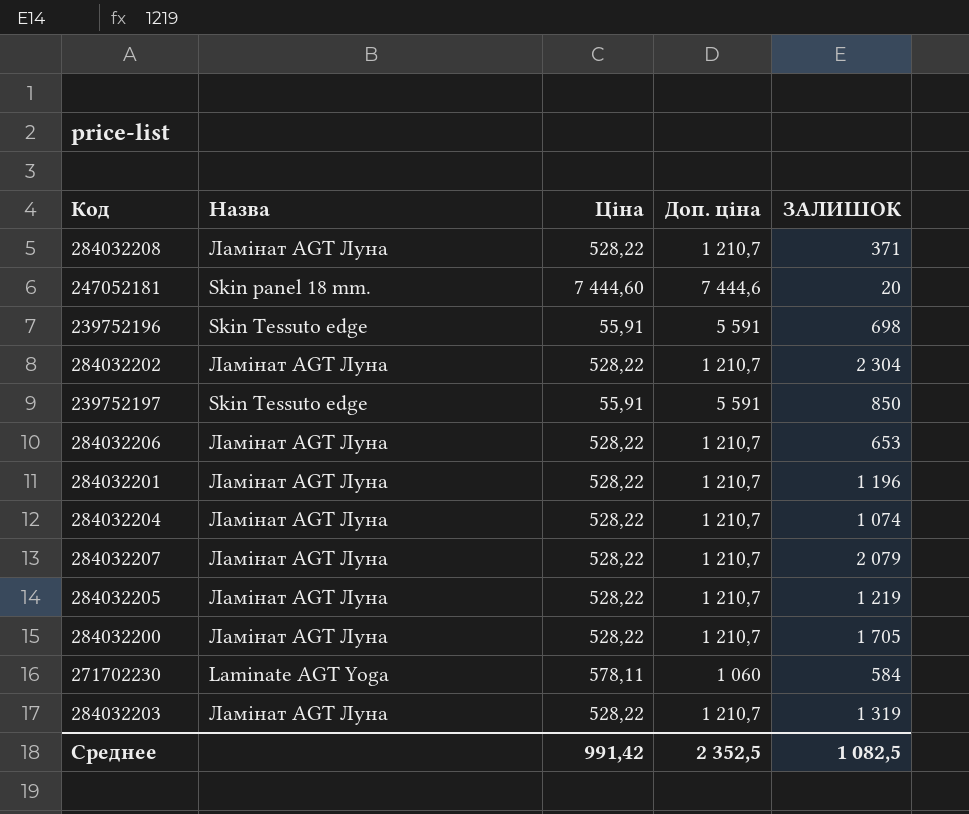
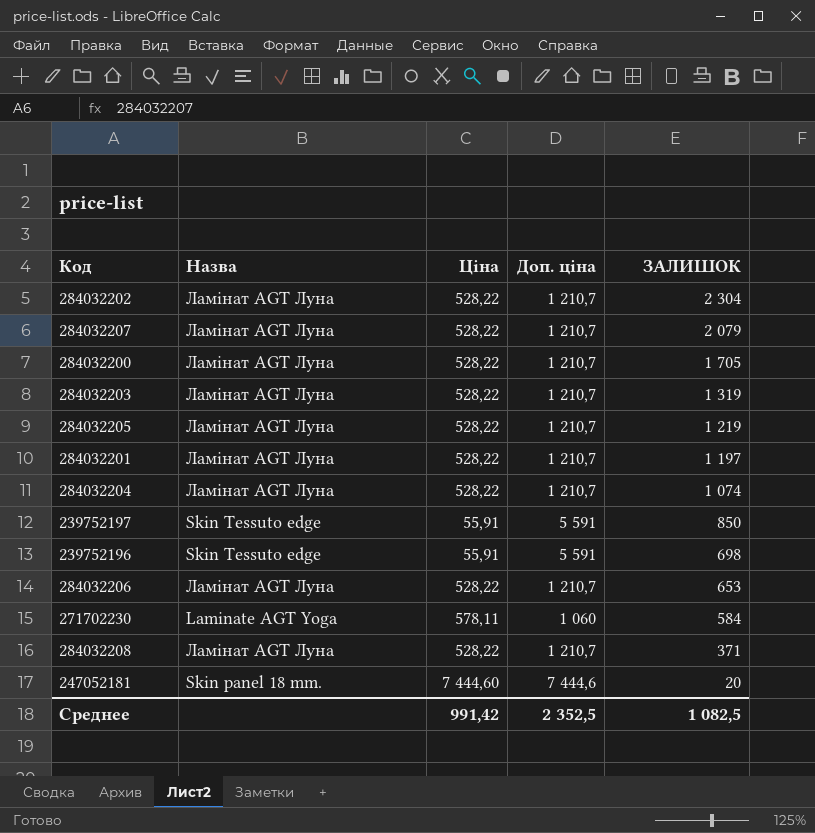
row order: none -> ЗАЛИШОК descending
284032201 | ЗАЛИШОК: 1 196 -> 1 197

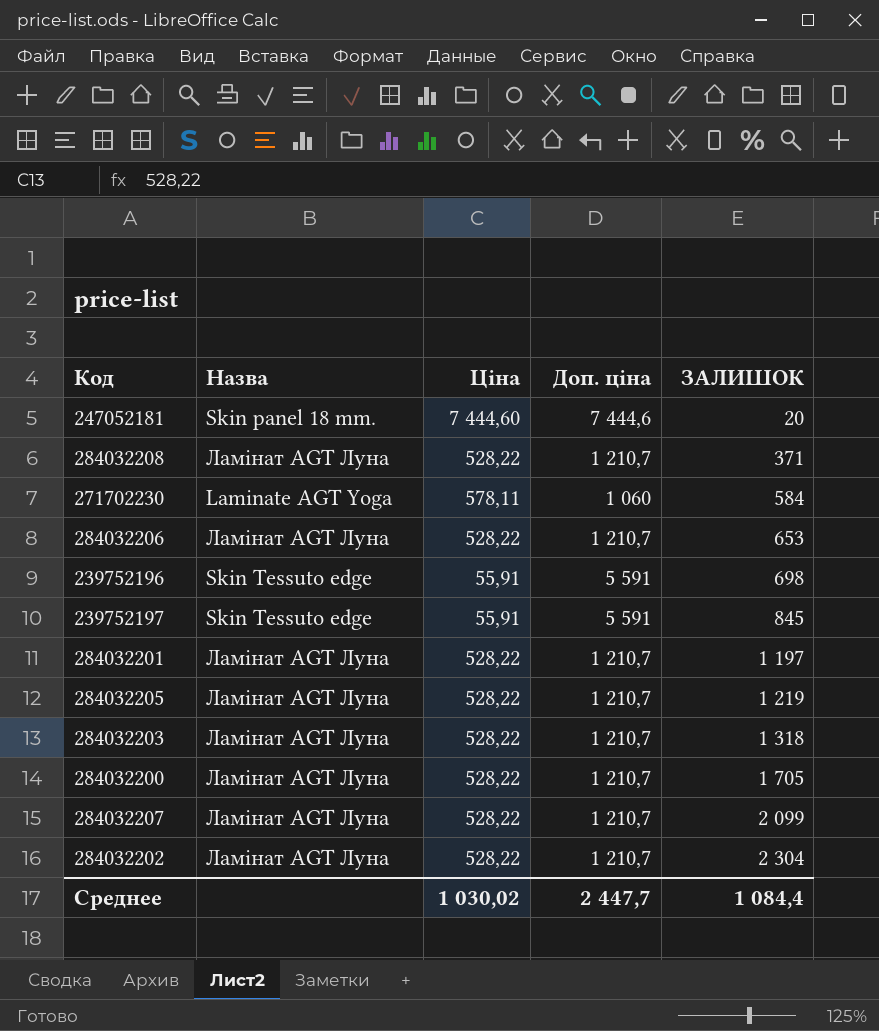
row order: ЗАЛИШОК descending -> ЗАЛИШОК ascending
row 284032204: Ламінат AGT Луна | 528,22 | 1 210,7 | 1 074 -> none
239752197 | ЗАЛИШОК: 850 -> 845
284032203 | ЗАЛИШОК: 1 319 -> 1 318
284032207 | ЗАЛИШОК: 2 079 -> 2 099
Среднее | Ціна: 991,42 -> 1 030,02
Среднее | Доп. ціна: 2 352,5 -> 2 447,7
Среднее | ЗАЛИШОК: 1 082,5 -> 1 084,4

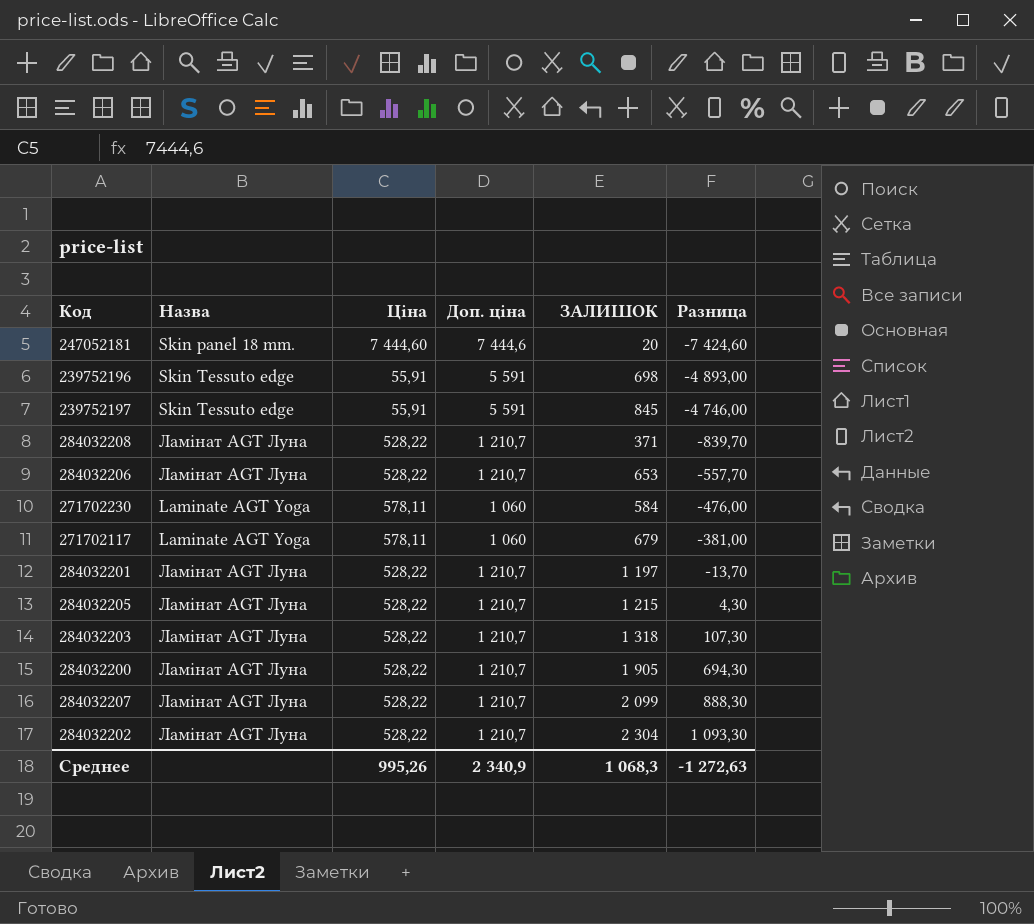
row order: ЗАЛИШОК ascending -> Разница ascending
column Разница | formula: none -> [ЗАЛИШОК] - [Доп. ціна]
row 271702117: none -> Laminate AGT Yoga | 578,11 | 1 060 | 679 | -381,00
284032205 | ЗАЛИШОК: 1 219 -> 1 215
284032200 | ЗАЛИШОК: 1 705 -> 1 905
Среднее | Ціна: 1 030,02 -> 995,26
Среднее | Доп. ціна: 2 447,7 -> 2 340,9
Среднее | ЗАЛИШОК: 1 084,4 -> 1 068,3

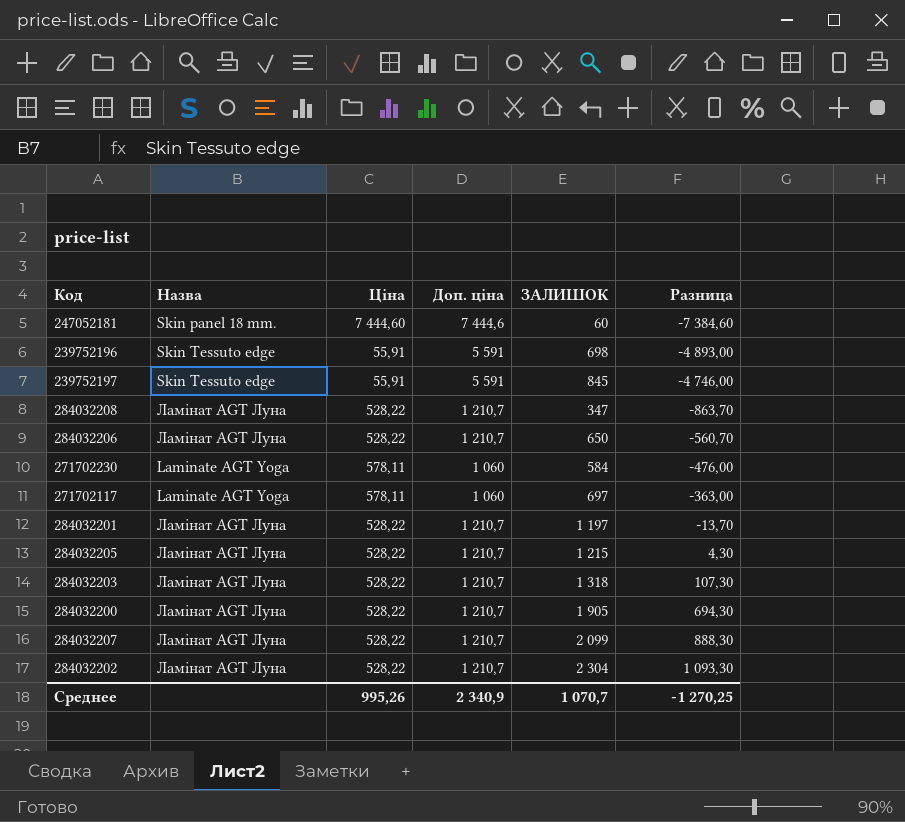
247052181 | ЗАЛИШОК: 20 -> 60
247052181 | Разница: -7 424,60 -> -7 384,60
284032208 | ЗАЛИШОК: 371 -> 347
284032208 | Разница: -839,70 -> -863,70
284032206 | ЗАЛИШОК: 653 -> 650
284032206 | Разница: -557,70 -> -560,70
271702117 | ЗАЛИШОК: 679 -> 697
271702117 | Разница: -381,00 -> -363,00
Среднее | ЗАЛИШОК: 1 068,3 -> 1 070,7
Среднее | Разница: -1 272,63 -> -1 270,25

